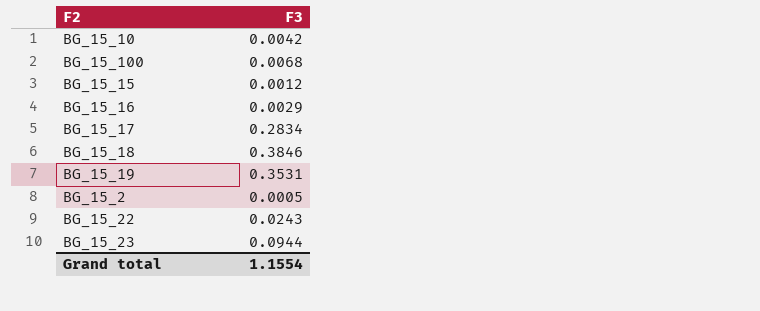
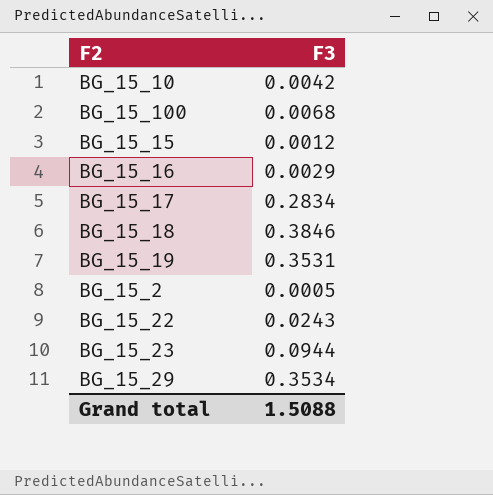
row BG_15_29: none -> 0.3534
Grand total | F3: 1.1554 -> 1.5088

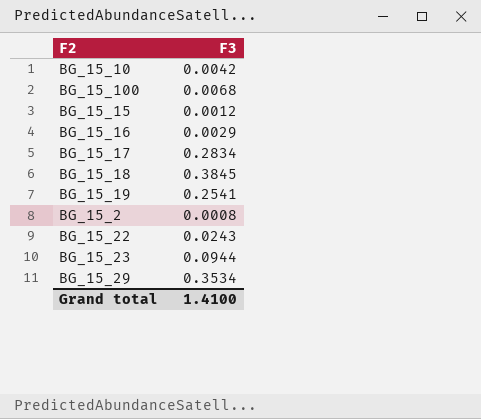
BG_15_18 | F3: 0.3846 -> 0.3845
BG_15_19 | F3: 0.3531 -> 0.2541
BG_15_2 | F3: 0.0005 -> 0.0008
Grand total | F3: 1.5088 -> 1.4100

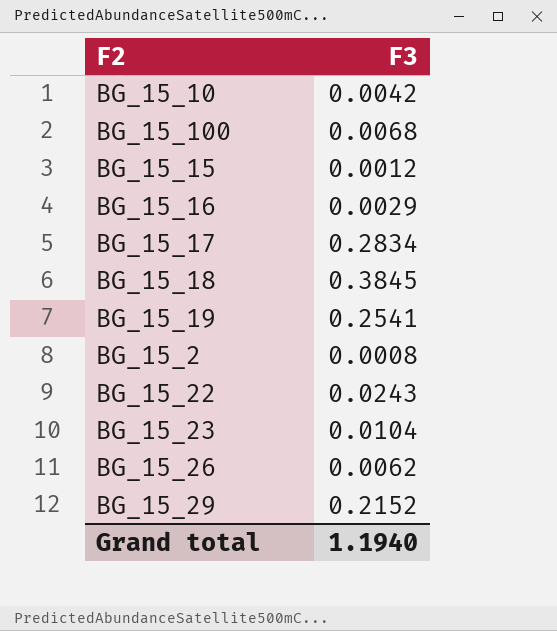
BG_15_23 | F3: 0.0944 -> 0.0104
row BG_15_26: none -> 0.0062
BG_15_29 | F3: 0.3534 -> 0.2152
Grand total | F3: 1.4100 -> 1.1940

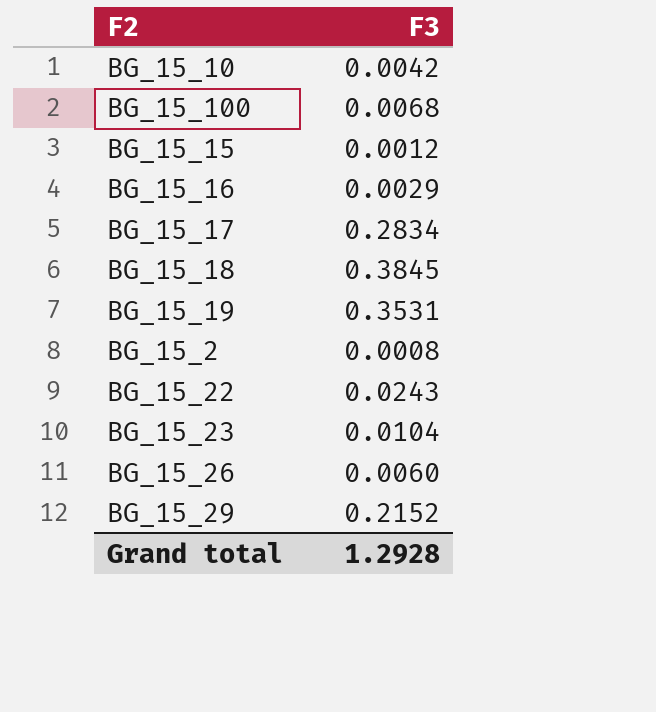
BG_15_19 | F3: 0.2541 -> 0.3531
BG_15_26 | F3: 0.0062 -> 0.0060
Grand total | F3: 1.1940 -> 1.2928

